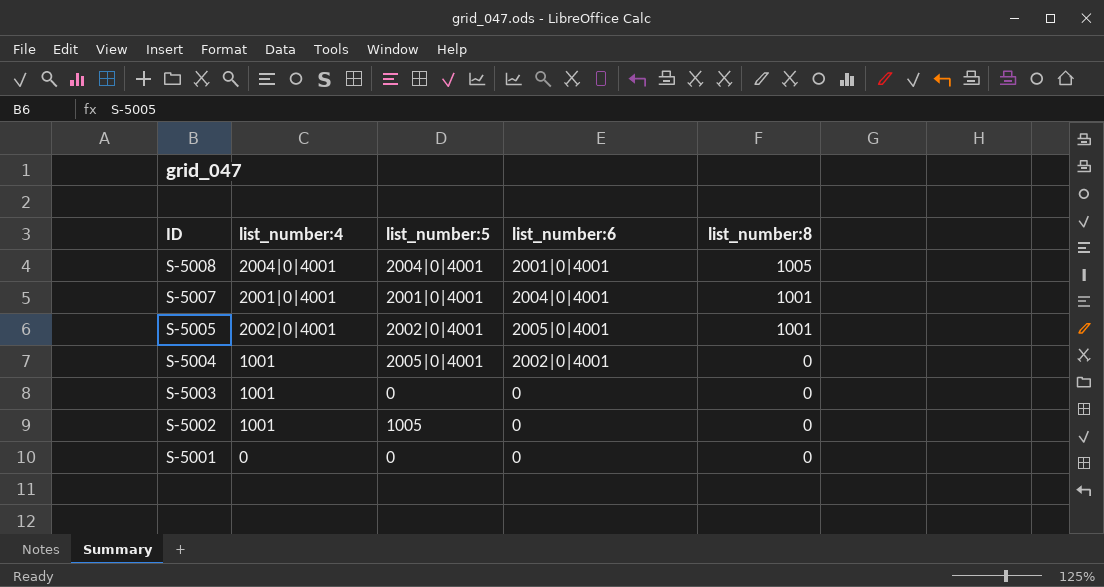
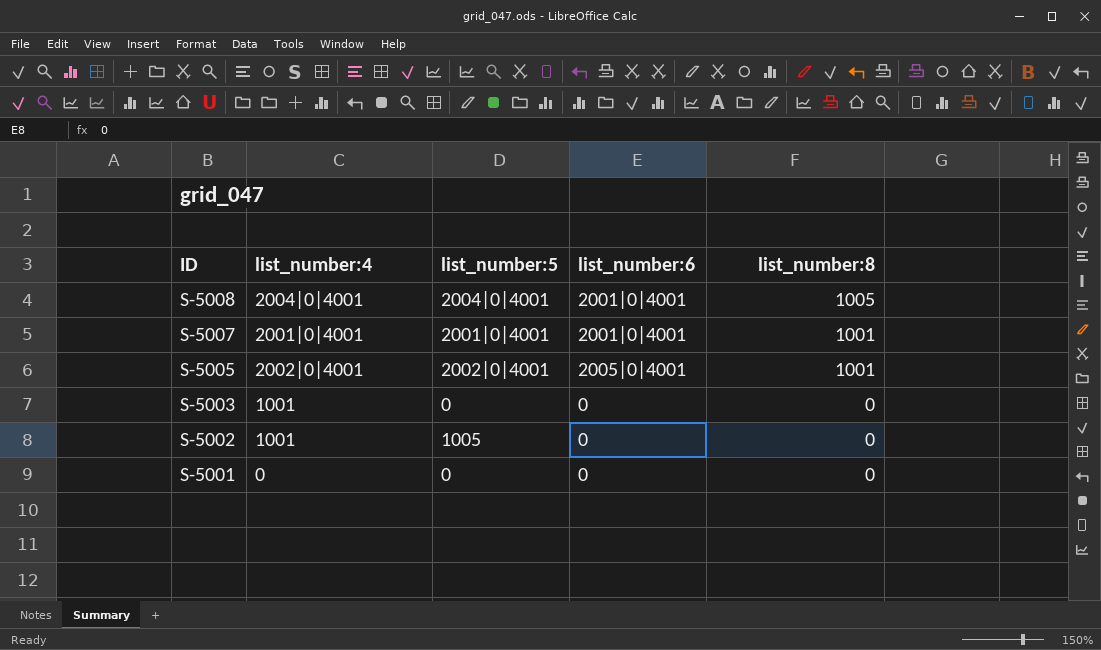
row S-5004: 1001 | 2005|0|4001 | 2002|0|4001 | 0 -> none
S-5007 | list_number:6: 2004|0|4001 -> 2001|0|4001

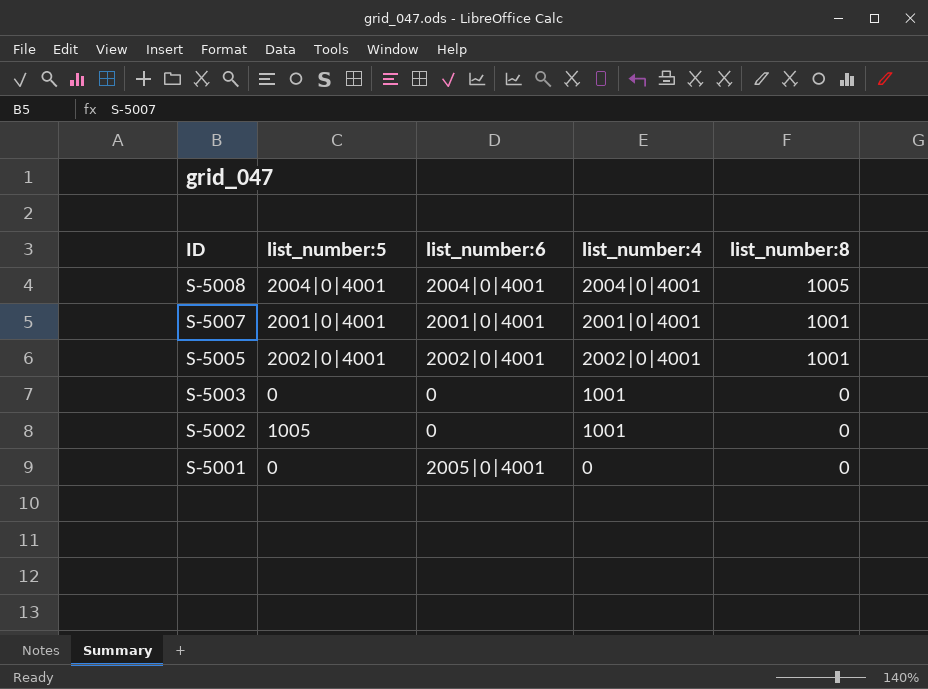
column list_number:4 | position: 2 -> 4
S-5008 | list_number:6: 2001|0|4001 -> 2004|0|4001
S-5005 | list_number:6: 2005|0|4001 -> 2002|0|4001
S-5001 | list_number:6: 0 -> 2005|0|4001

